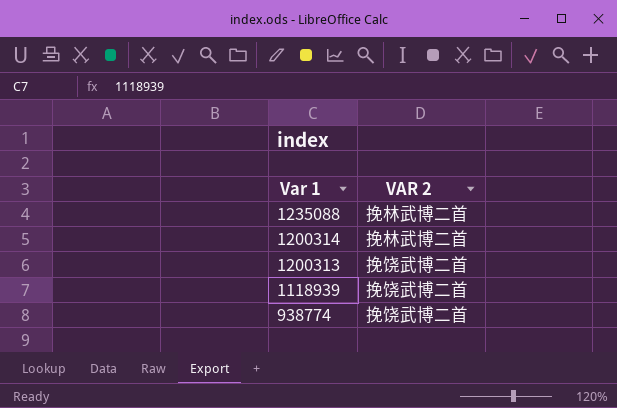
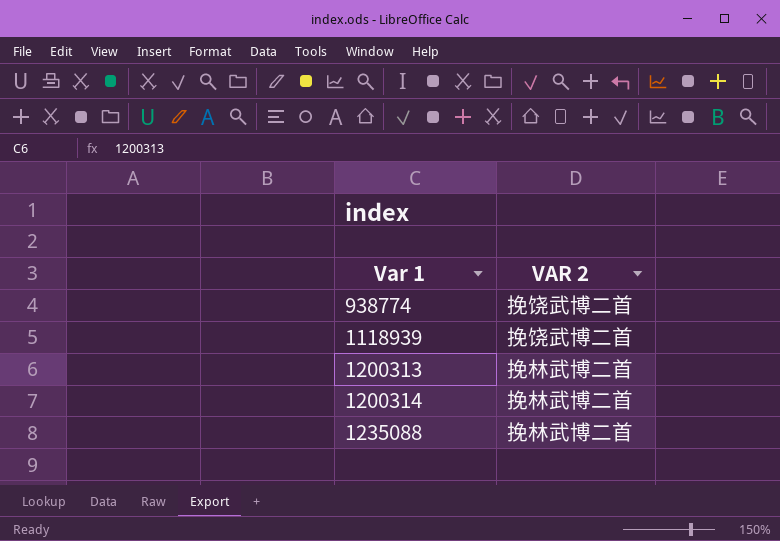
row order: Var 1 descending -> Var 1 ascending
1200313 | VAR 2: 挽饶武博二首 -> 挽林武博二首

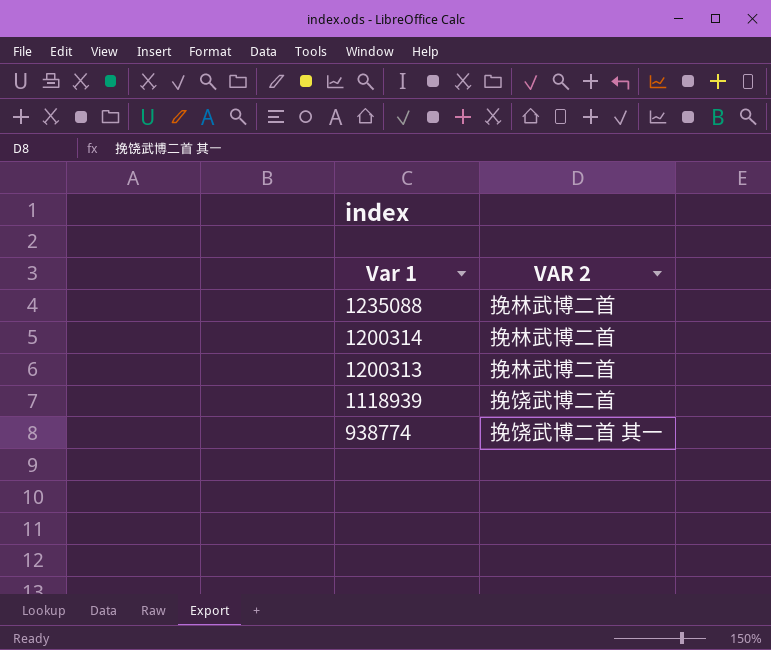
row order: Var 1 ascending -> Var 1 descending
938774 | VAR 2: 挽饶武博二首 -> 挽饶武博二首 其一

